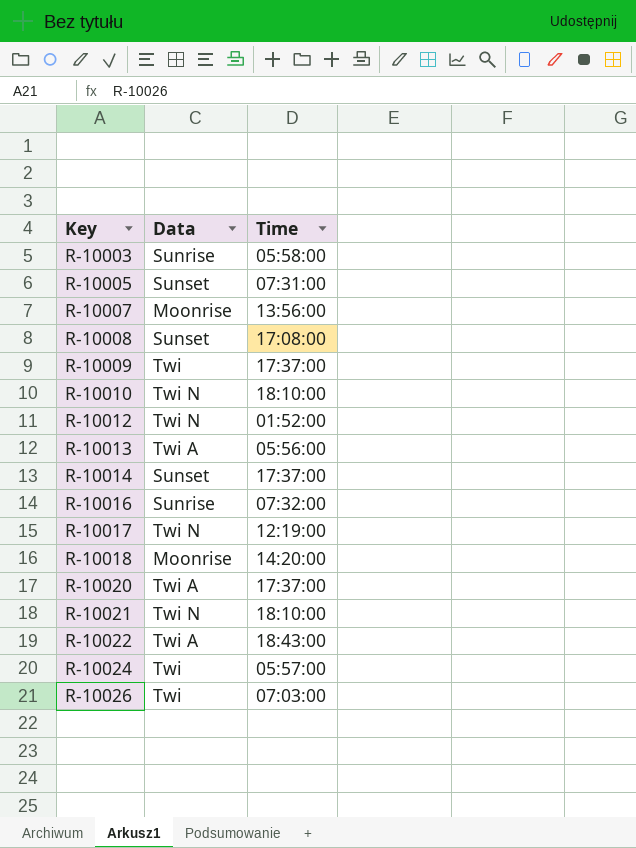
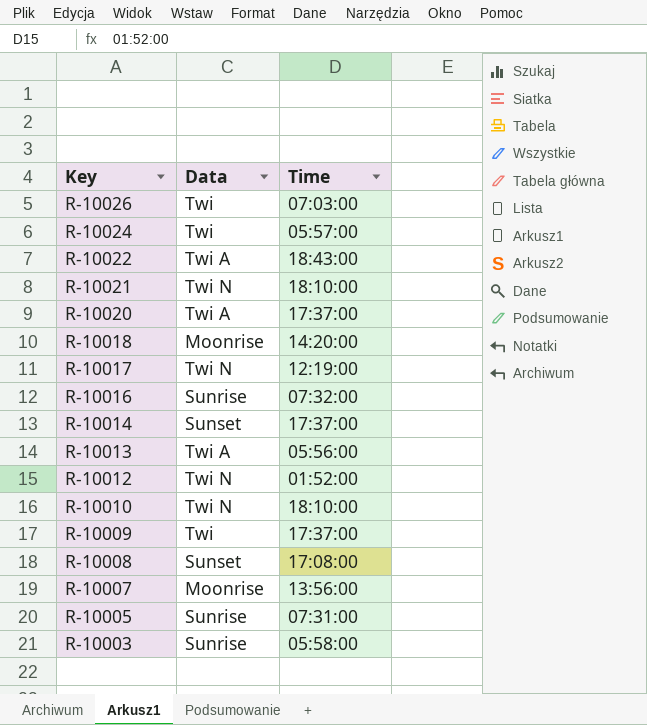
row order: Key ascending -> Key descending
R-10005 | Data: Sunset -> Sunrise

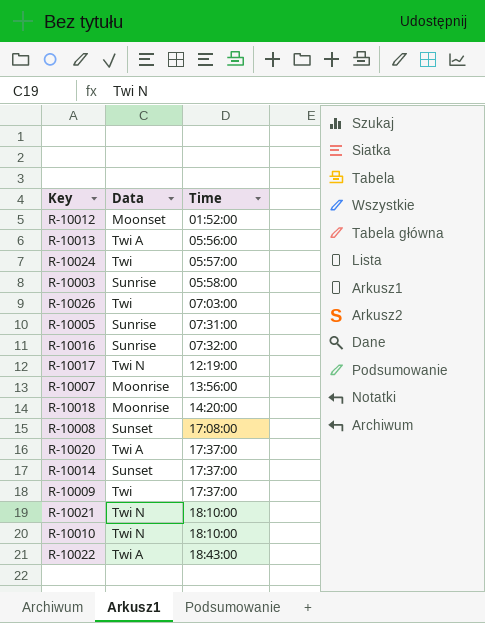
row order: Key descending -> Time ascending
R-10012 | Data: Twi N -> Moonset

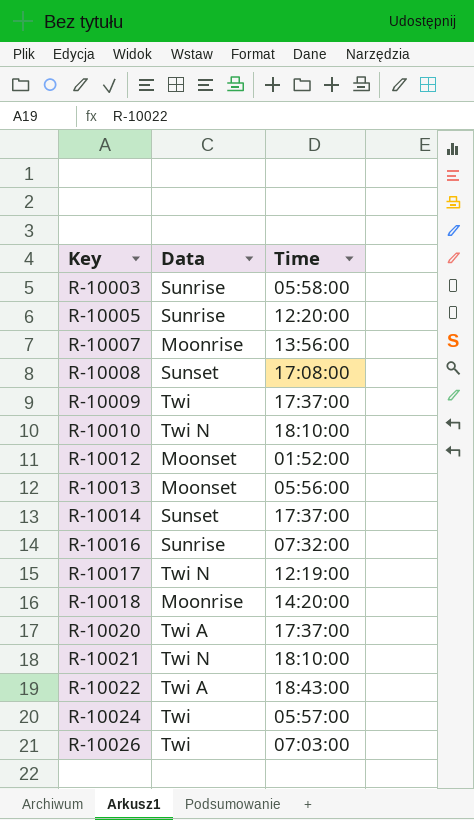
row order: Time ascending -> Key ascending
R-10005 | Time: 07:31:00 -> 12:20:00
R-10013 | Data: Twi A -> Moonset

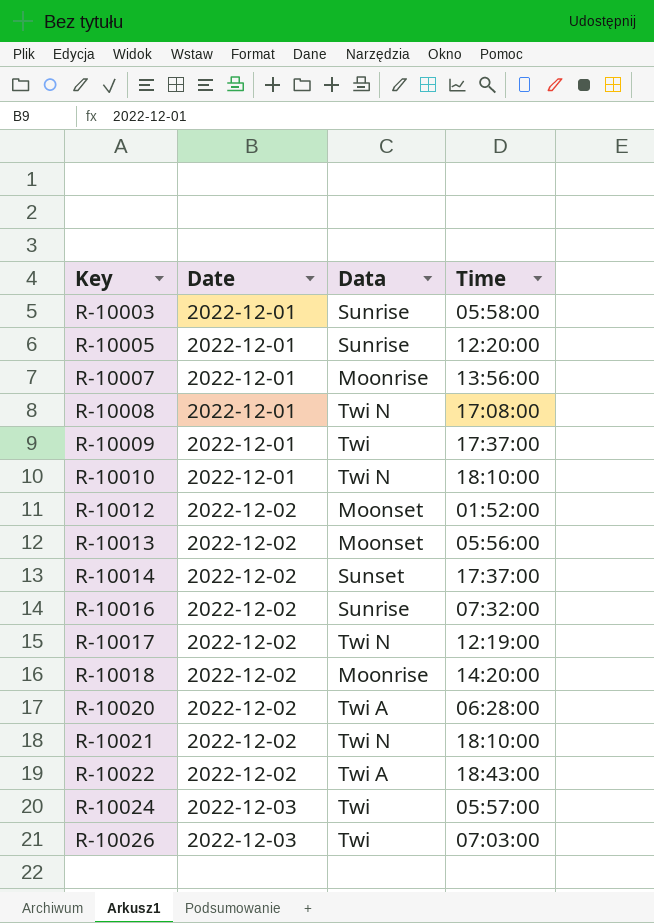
column Date | position: none -> 2
R-10008 | Data: Sunset -> Twi N
R-10020 | Time: 17:37:00 -> 06:28:00

